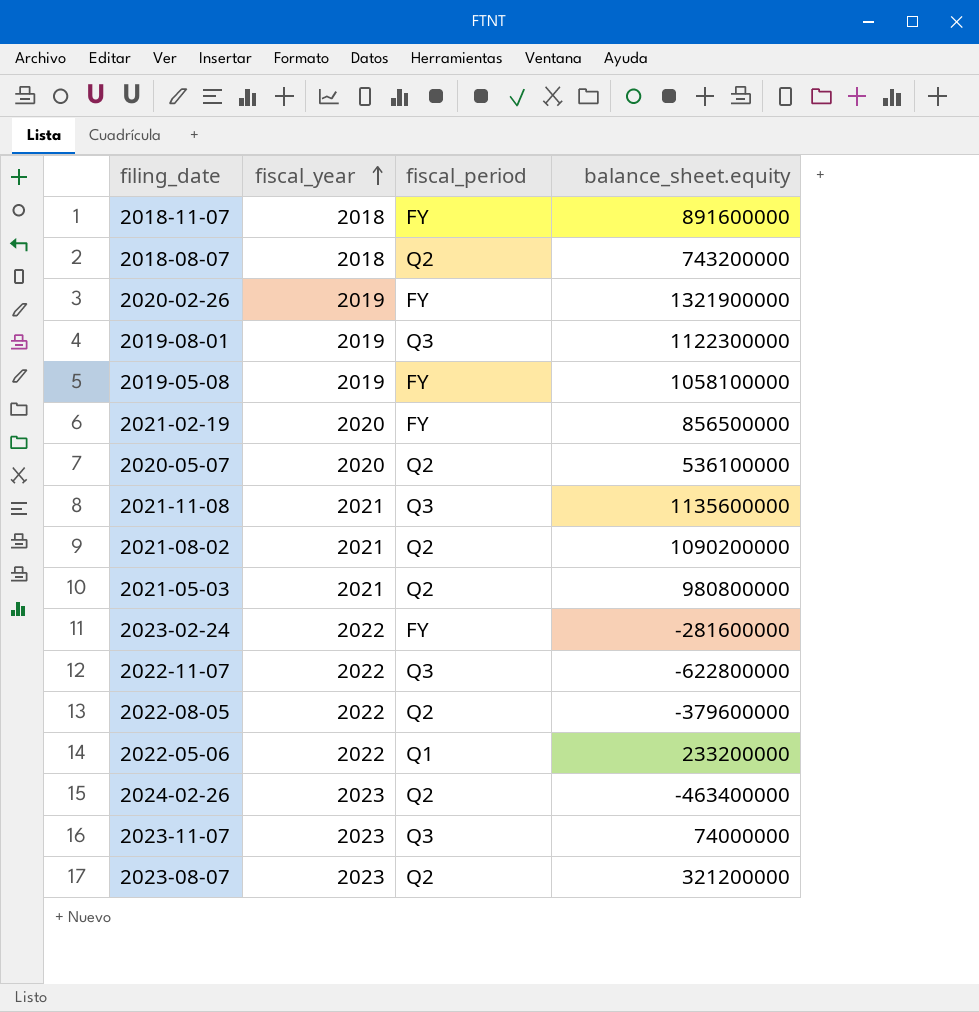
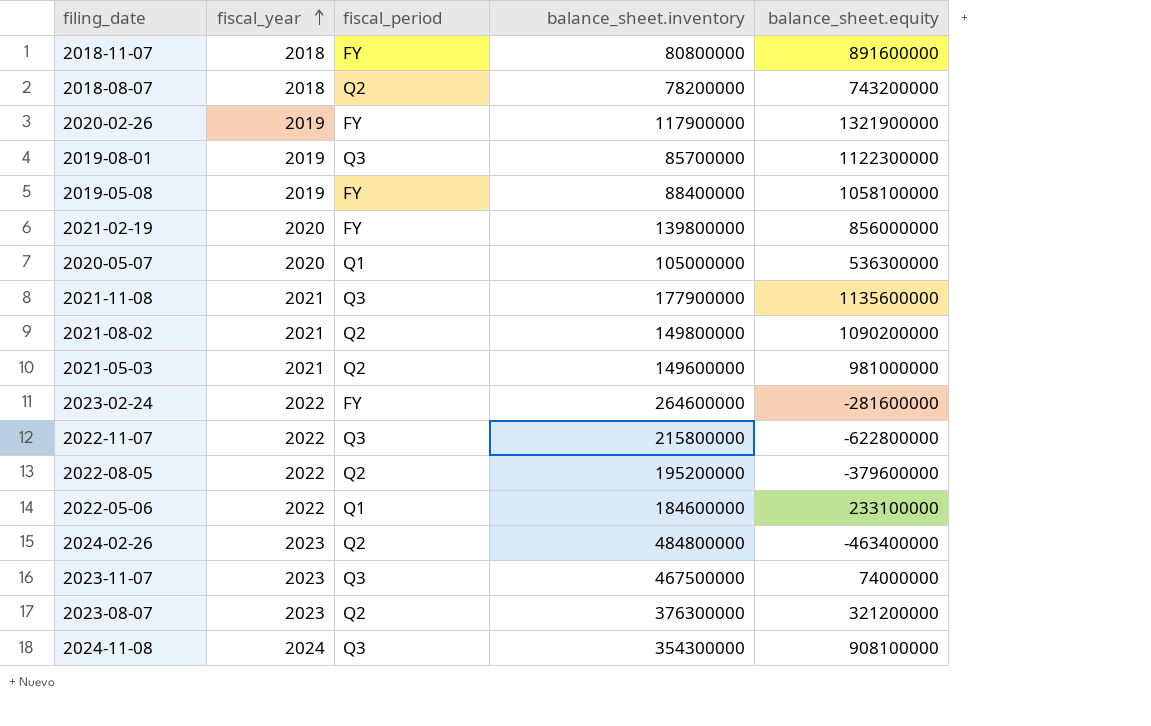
column balance_sheet.inventory | position: none -> 4
2021-02-19 | balance_sheet.equity: 856500000 -> 856000000
2020-05-07 | fiscal_period: Q2 -> Q1
2020-05-07 | balance_sheet.equity: 536100000 -> 536300000
2021-05-03 | balance_sheet.equity: 980800000 -> 981000000
2022-05-06 | balance_sheet.equity: 233200000 -> 233100000
row 2024-11-08: none -> 2024 | Q3 | 354300000 | 908100000

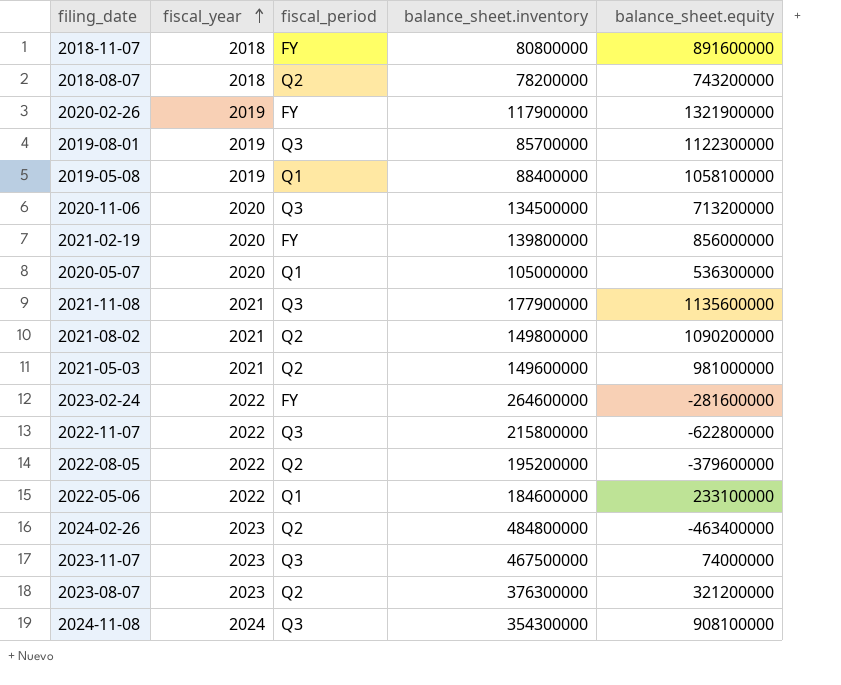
2019-05-08 | fiscal_period: FY -> Q1
row 2020-11-06: none -> 2020 | Q3 | 134500000 | 713200000

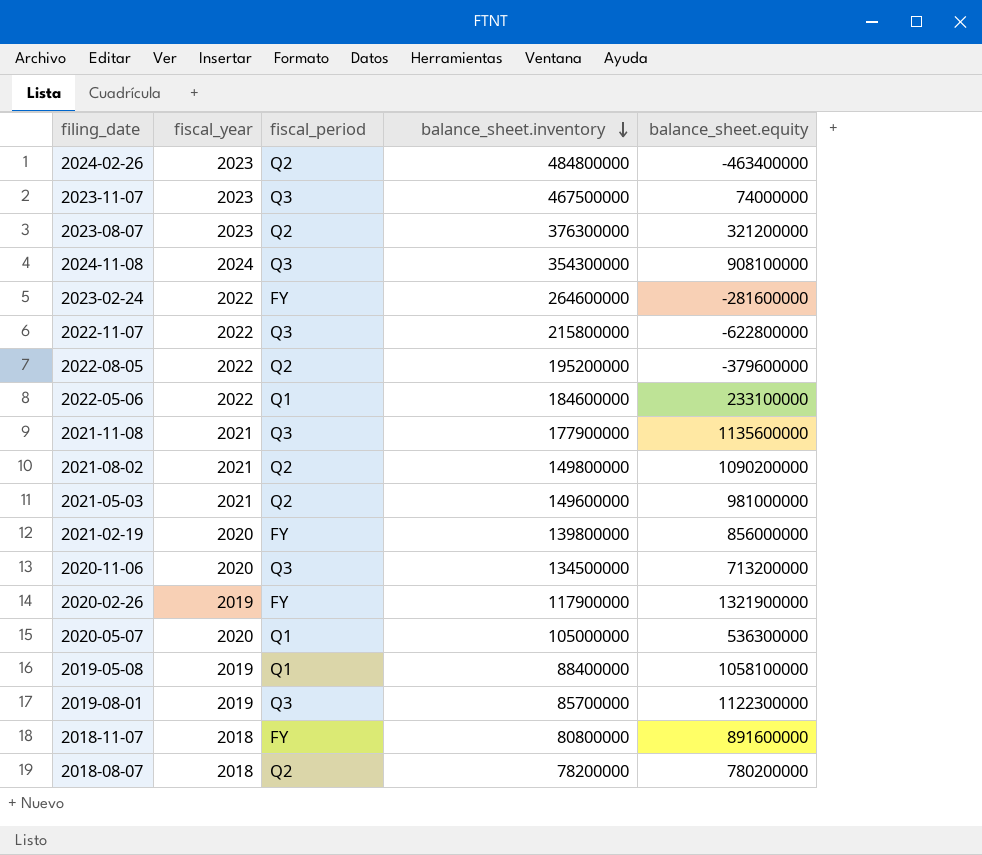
row order: fiscal_year ascending -> balance_sheet.inventory descending
2018-08-07 | balance_sheet.equity: 743200000 -> 780200000

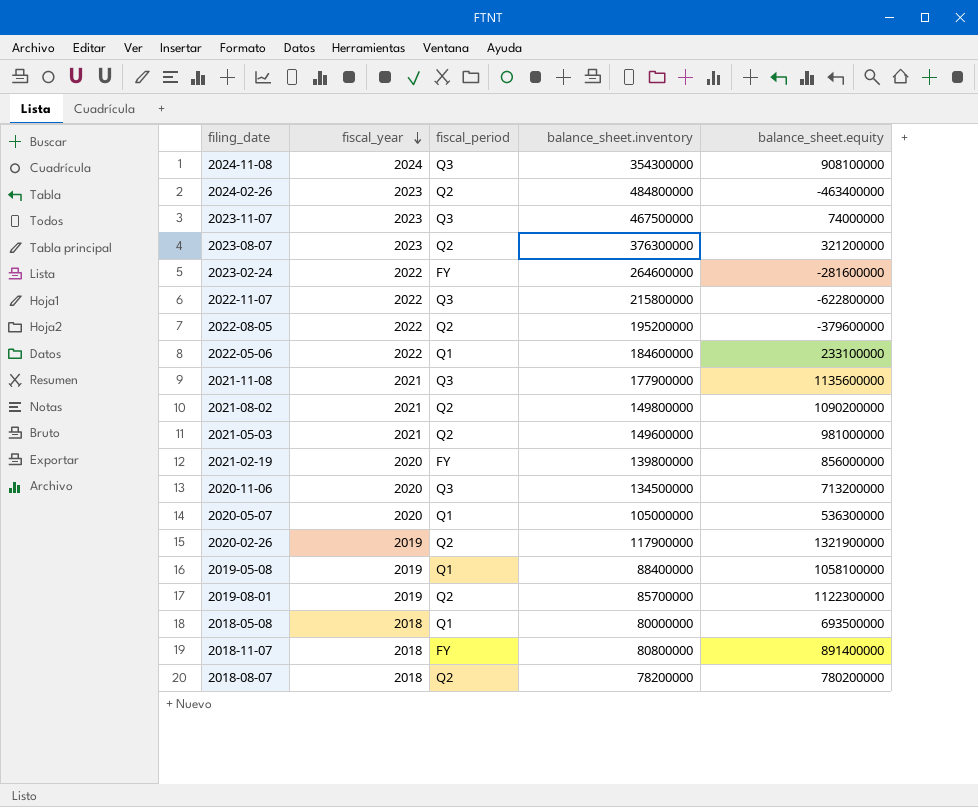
row order: balance_sheet.inventory descending -> fiscal_year descending
2020-02-26 | fiscal_period: FY -> Q2
2019-08-01 | fiscal_period: Q3 -> Q2
row 2018-05-08: none -> 2018 | Q1 | 80000000 | 693500000
2018-11-07 | balance_sheet.equity: 891600000 -> 891400000

